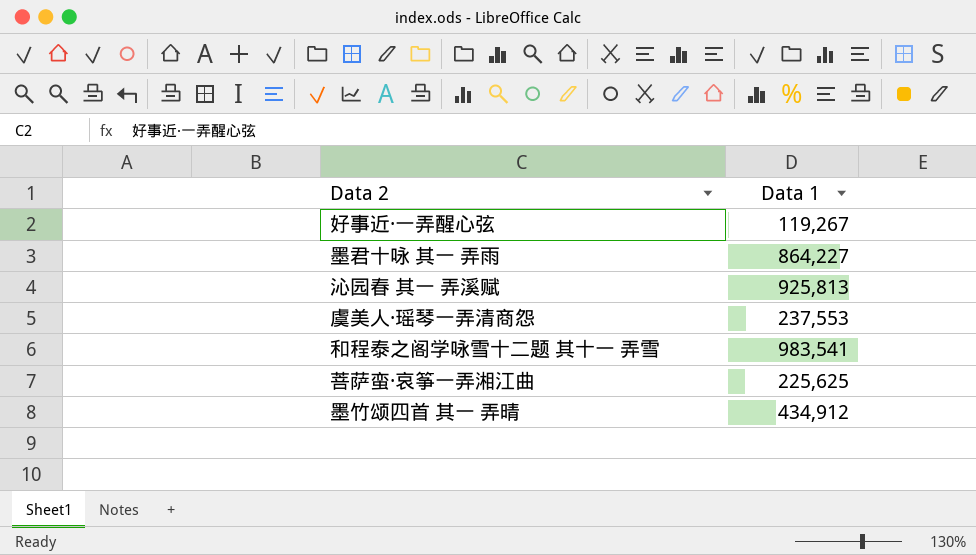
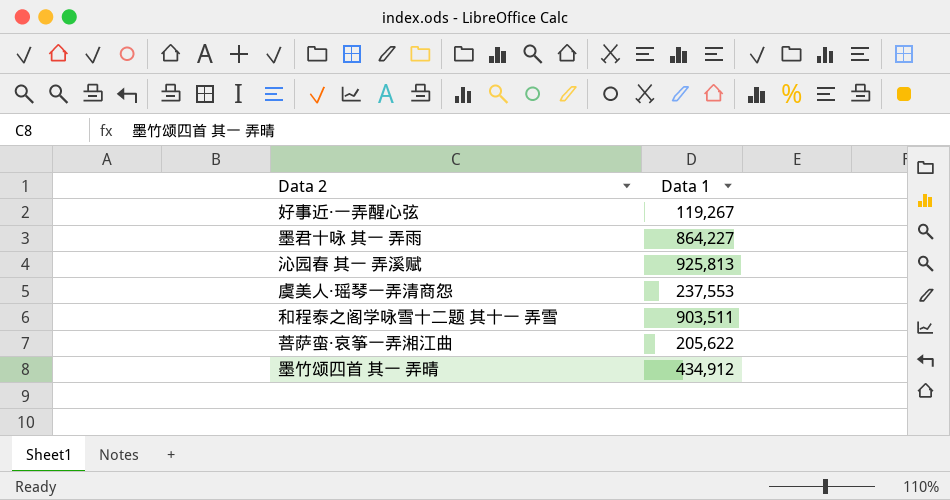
和程泰之阁学咏雪十二题 其十一 弄雪 | Data 1: 983,541 -> 903,511
菩萨蛮·哀筝一弄湘江曲 | Data 1: 225,625 -> 205,622

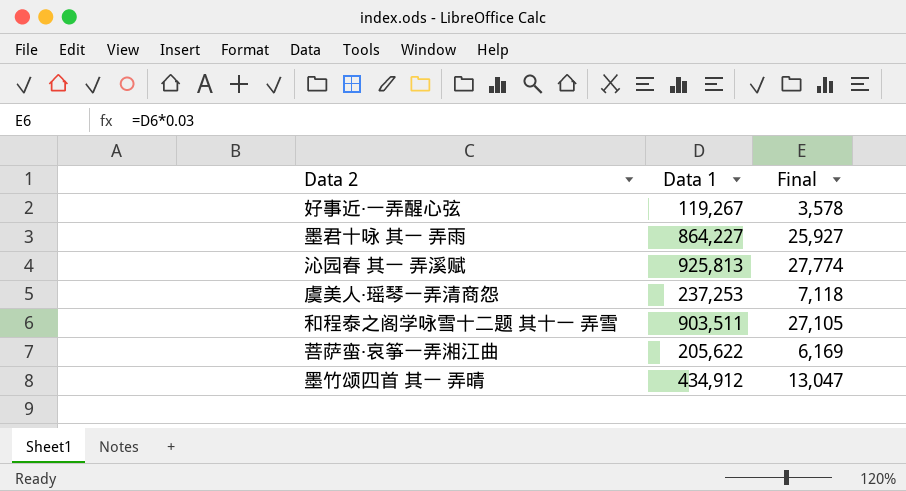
column Final | formula: none -> [Data 1] * 0.03
虞美人·瑶琴一弄清商怨 | Data 1: 237,553 -> 237,253

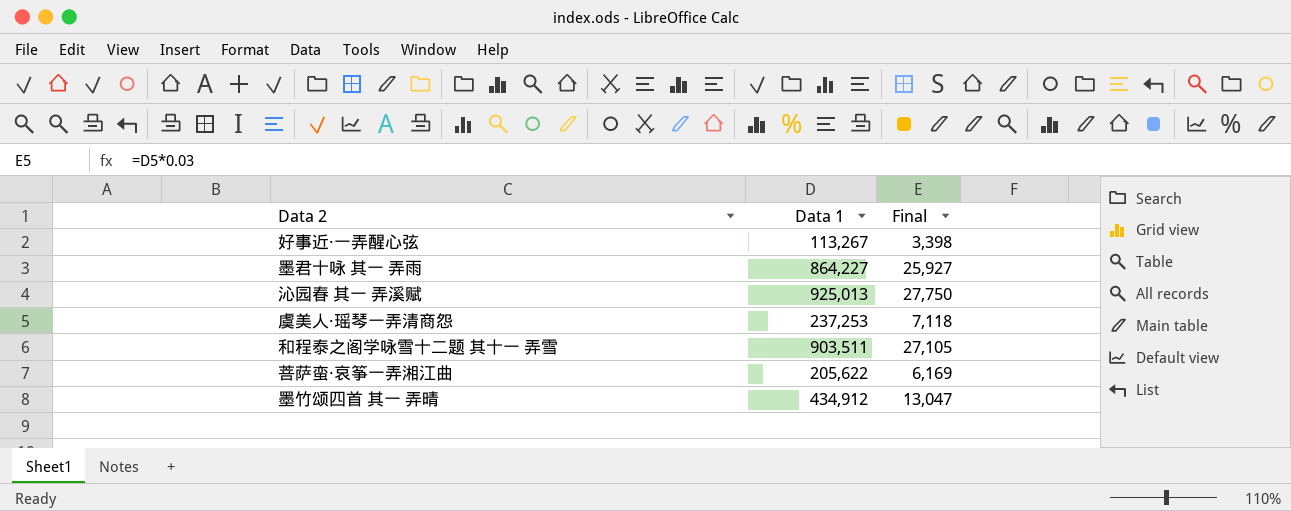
好事近·一弄醒心弦 | Data 1: 119,267 -> 113,267
好事近·一弄醒心弦 | Final: 3,578 -> 3,398
沁园春 其一 弄溪赋 | Data 1: 925,813 -> 925,013
沁园春 其一 弄溪赋 | Final: 27,774 -> 27,750

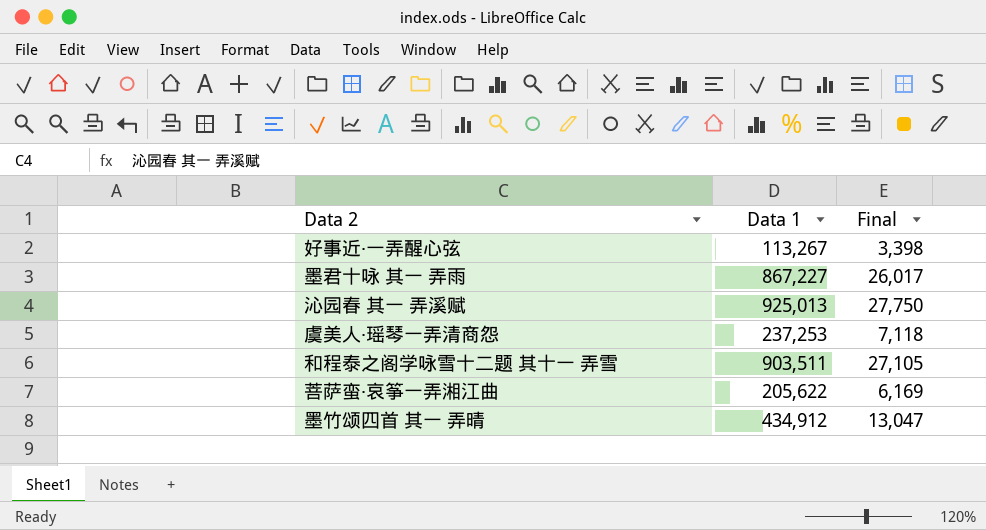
墨君十咏 其一 弄雨 | Data 1: 864,227 -> 867,227
墨君十咏 其一 弄雨 | Final: 25,927 -> 26,017

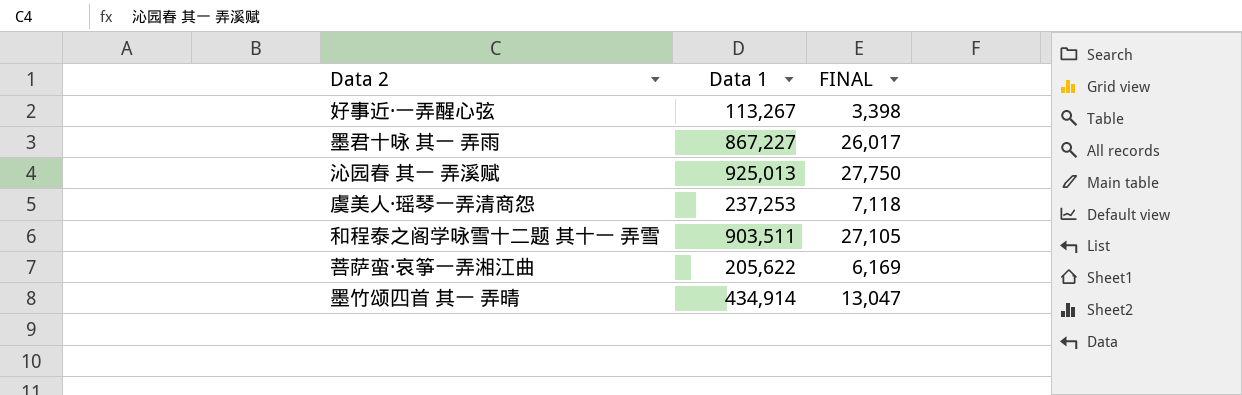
column name: Final -> FINAL
墨竹颂四首 其一 弄晴 | Data 1: 434,912 -> 434,914

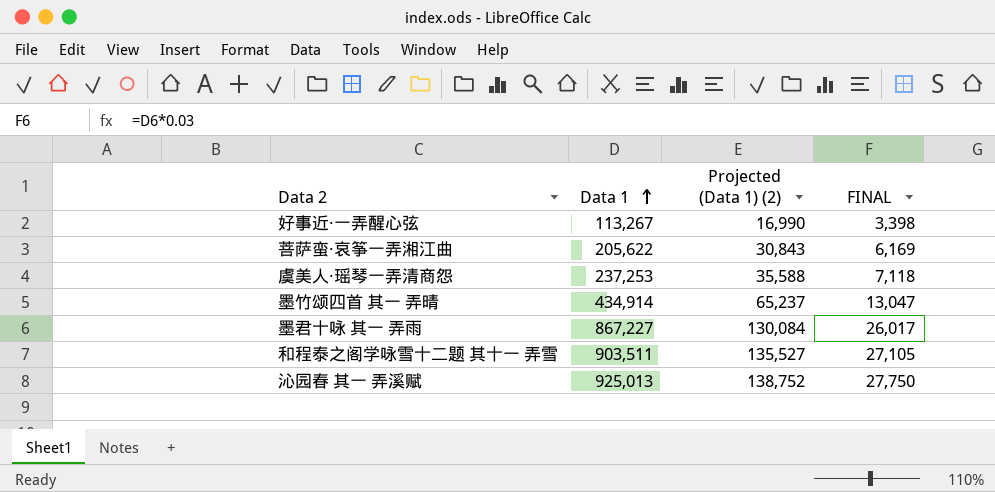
row order: none -> Data 1 ascending
column Projected (Data 1) (2) | formula: none -> [Data 1] * 0.15

